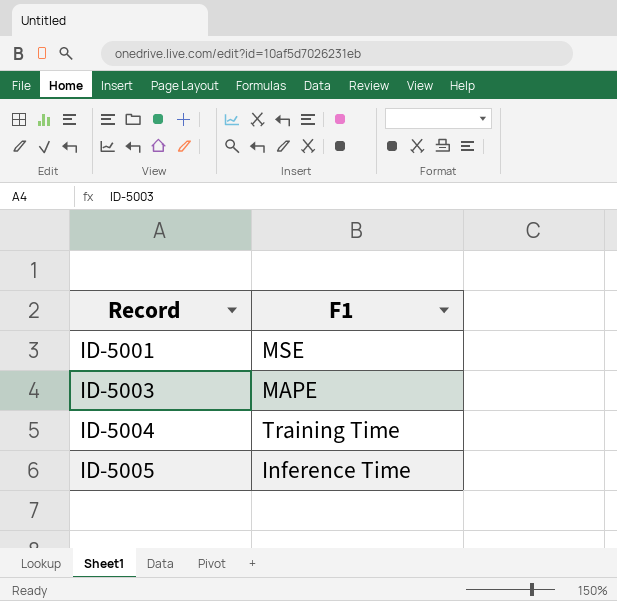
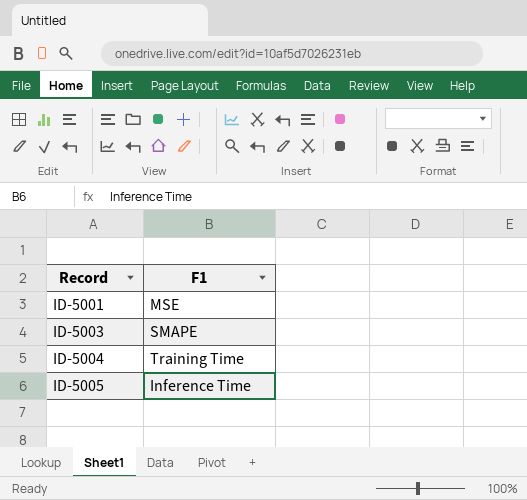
ID-5003 | F1: MAPE -> SMAPE

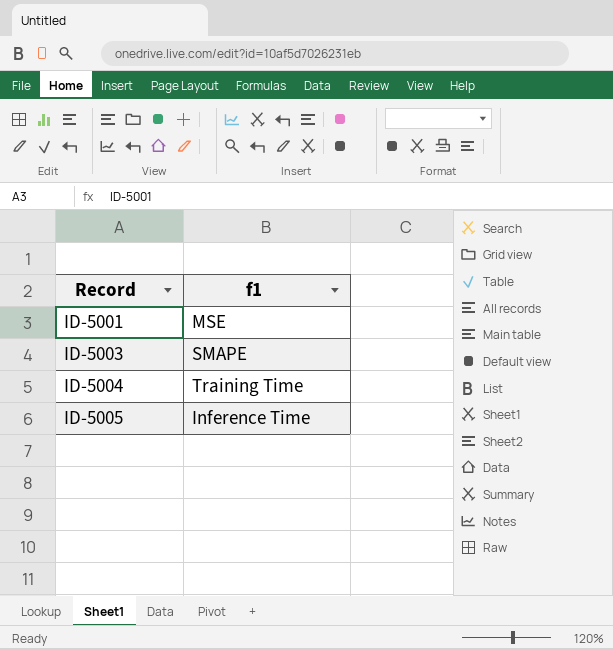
column name: F1 -> f1

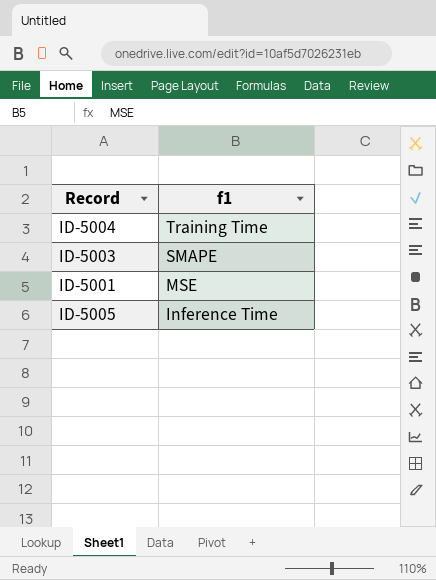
row order: Record ascending -> f1 descending

